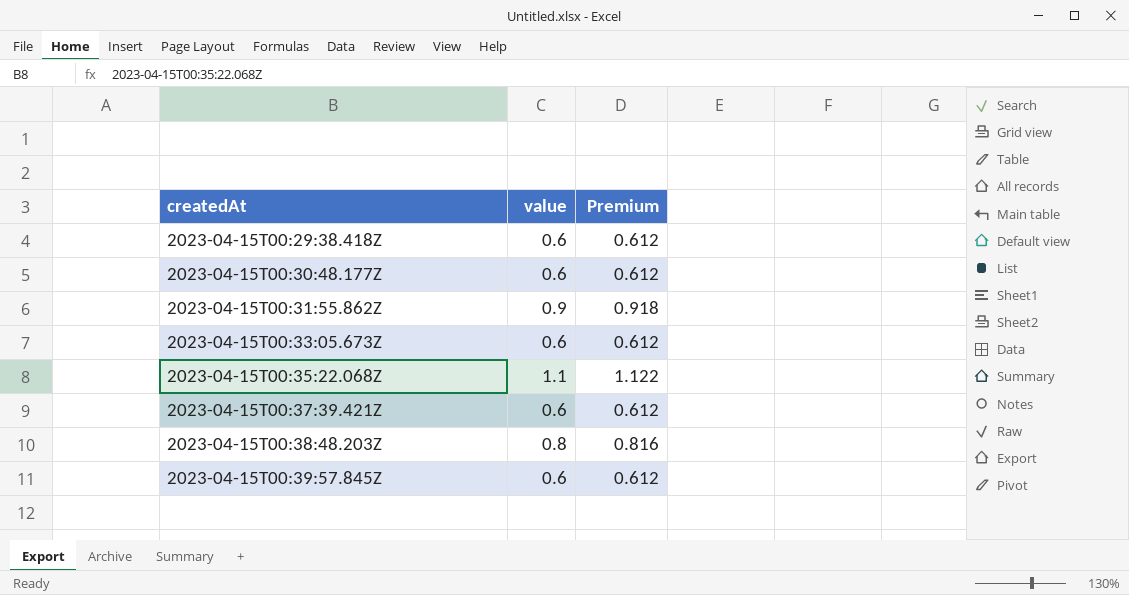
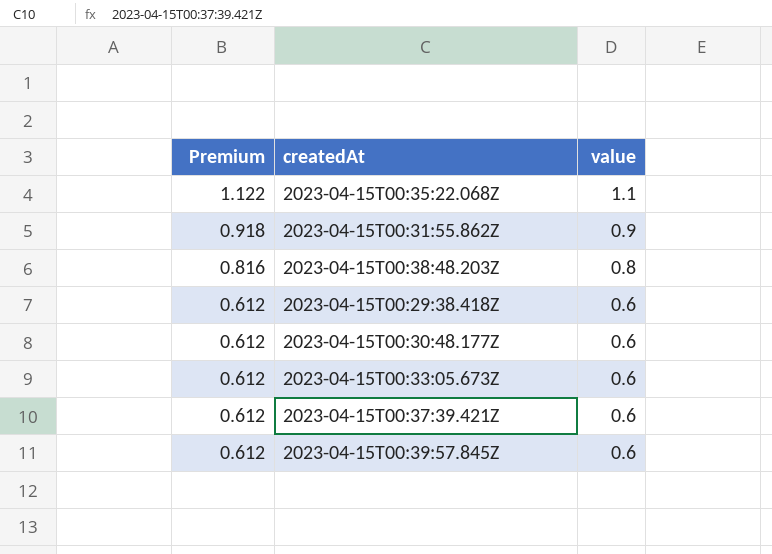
row order: createdAt ascending -> Premium descending
column Premium | position: 3 -> 1

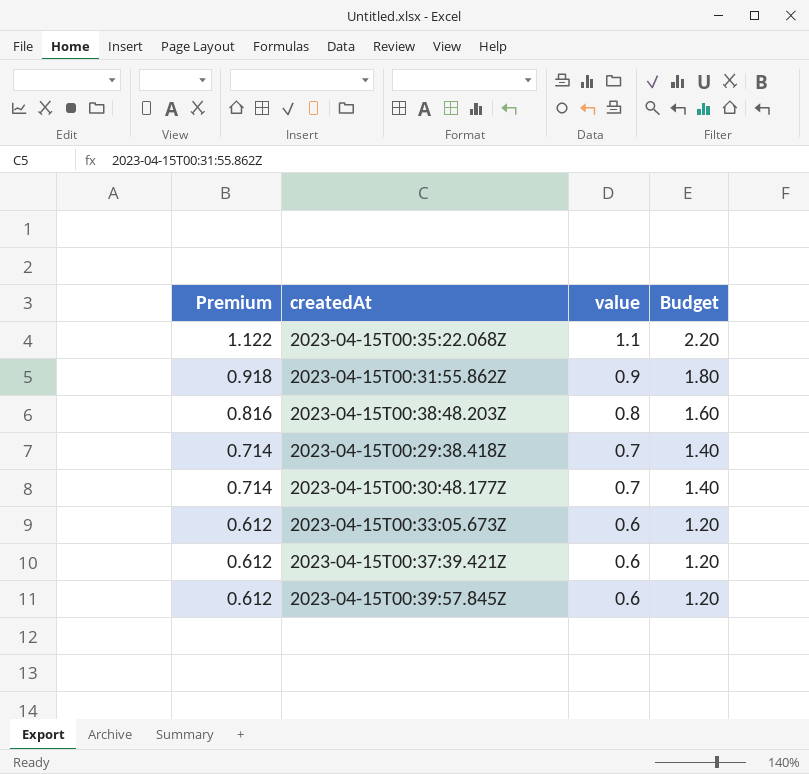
column Budget | formula: none -> [value] * 2
2023-04-15T00:29:38.418Z | Premium: 0.612 -> 0.714
2023-04-15T00:29:38.418Z | value: 0.6 -> 0.7
2023-04-15T00:30:48.177Z | Premium: 0.612 -> 0.714
2023-04-15T00:30:48.177Z | value: 0.6 -> 0.7

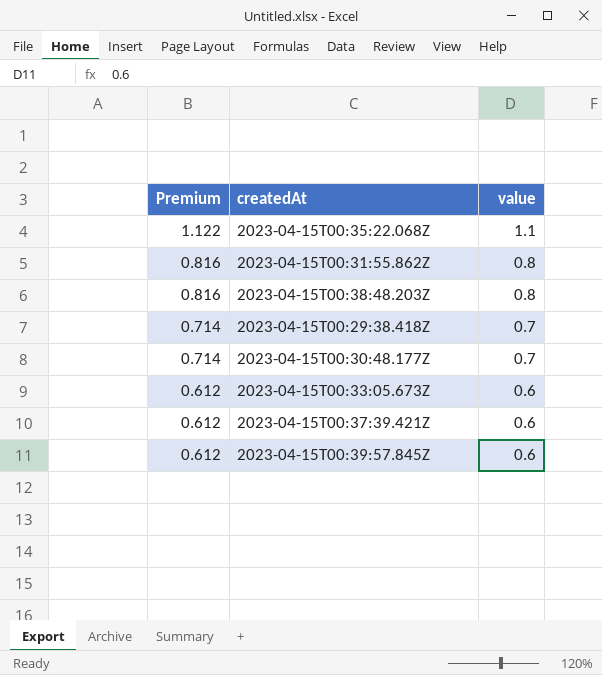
column Budget | formula: [value] * 2 -> none
2023-04-15T00:31:55.862Z | Premium: 0.918 -> 0.816
2023-04-15T00:31:55.862Z | value: 0.9 -> 0.8

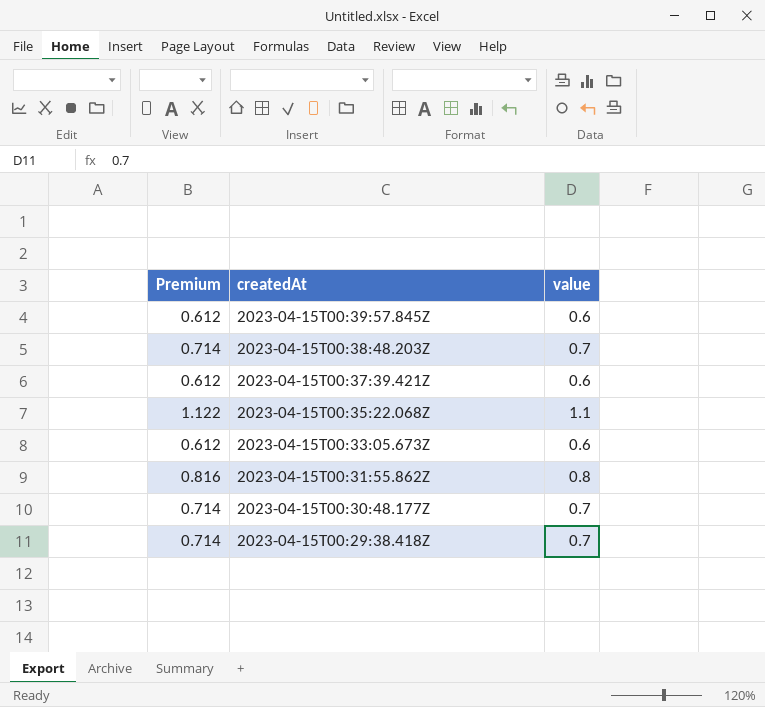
row order: Premium descending -> createdAt descending
2023-04-15T00:38:48.203Z | Premium: 0.816 -> 0.714
2023-04-15T00:38:48.203Z | value: 0.8 -> 0.7

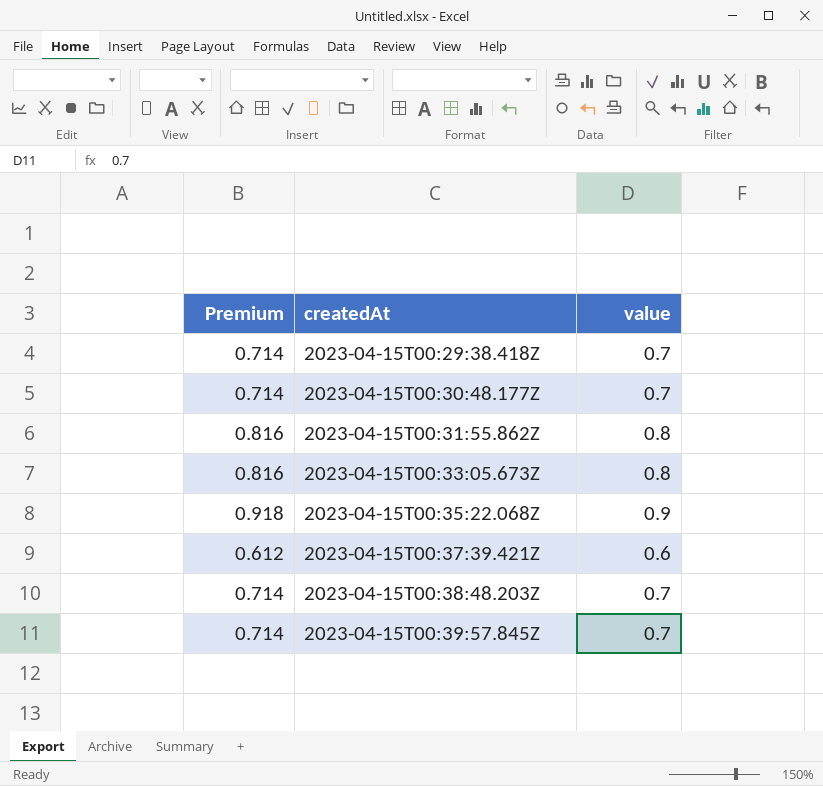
row order: createdAt descending -> createdAt ascending
2023-04-15T00:33:05.673Z | Premium: 0.612 -> 0.816
2023-04-15T00:33:05.673Z | value: 0.6 -> 0.8
2023-04-15T00:35:22.068Z | Premium: 1.122 -> 0.918
2023-04-15T00:35:22.068Z | value: 1.1 -> 0.9
2023-04-15T00:39:57.845Z | Premium: 0.612 -> 0.714
2023-04-15T00:39:57.845Z | value: 0.6 -> 0.7

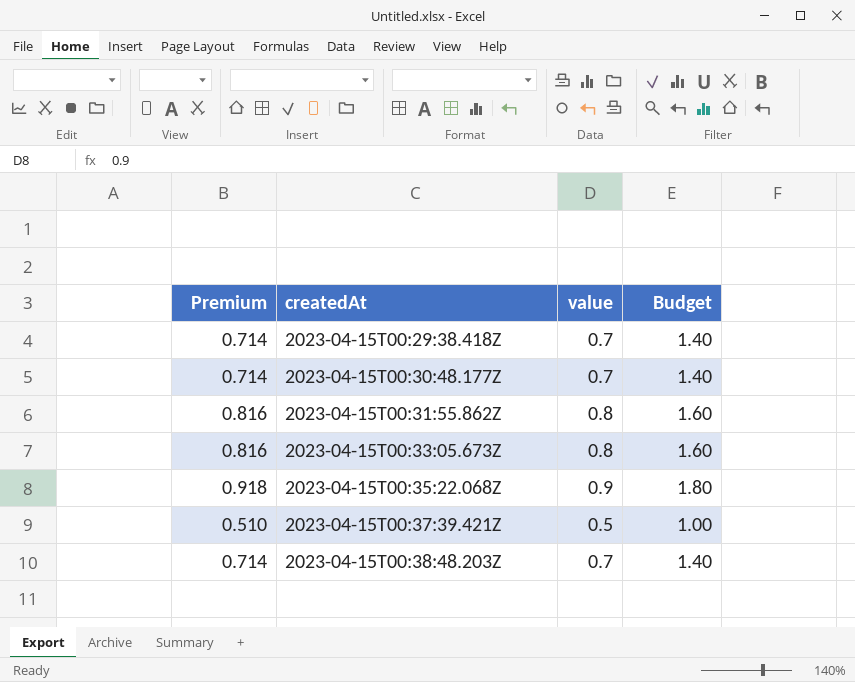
column Budget | formula: none -> [value] * 2
row 2023-04-15T00:39:57.845Z: 0.714 | 0.7 -> none
2023-04-15T00:37:39.421Z | Premium: 0.612 -> 0.510
2023-04-15T00:37:39.421Z | value: 0.6 -> 0.5

